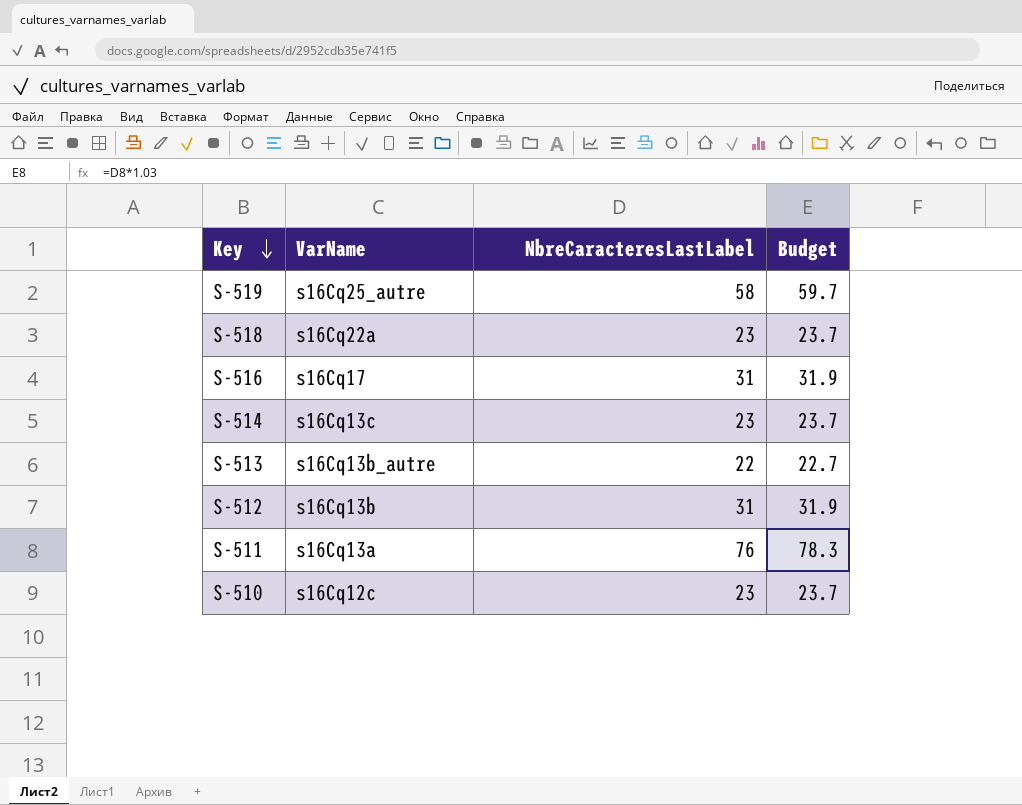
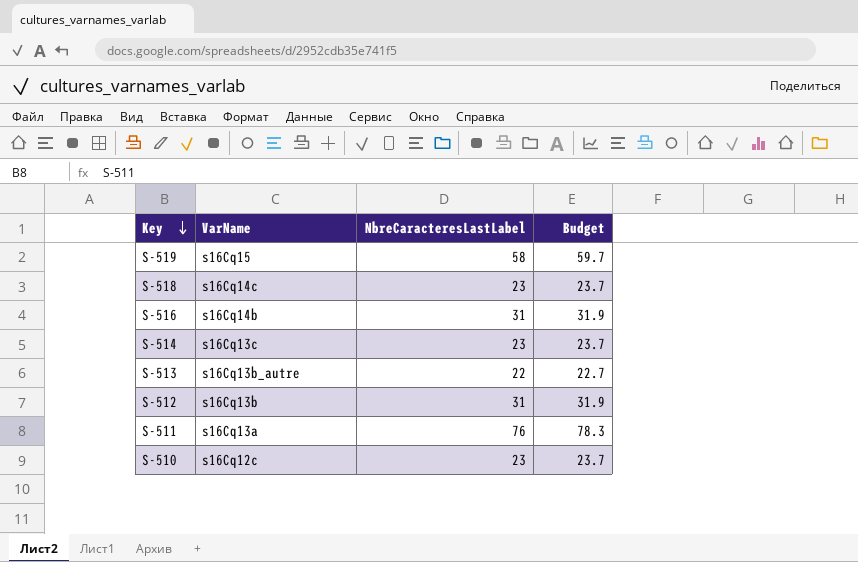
S-519 | VarName: s16Cq25_autre -> s16Cq15
S-518 | VarName: s16Cq22a -> s16Cq14c
S-516 | VarName: s16Cq17 -> s16Cq14b

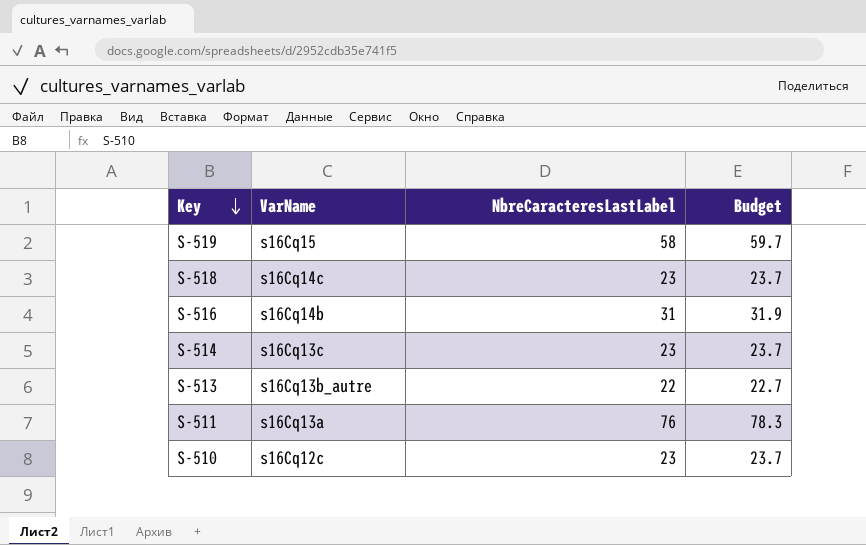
row S-512: s16Cq13b | 31 | 31.9 -> none

